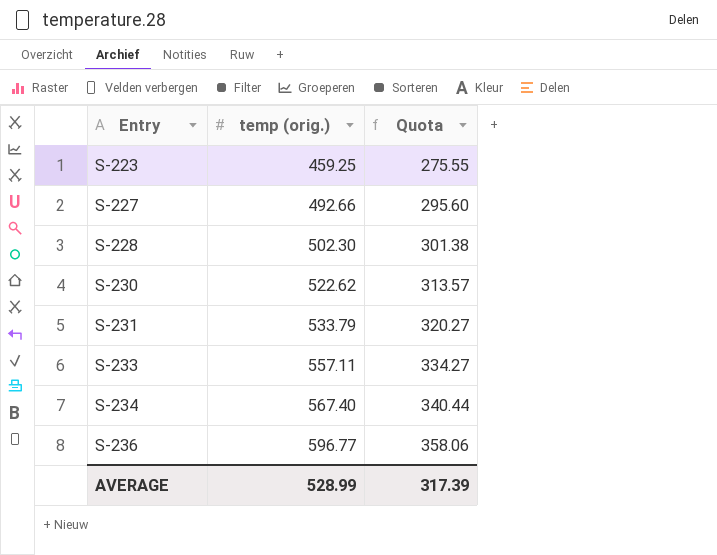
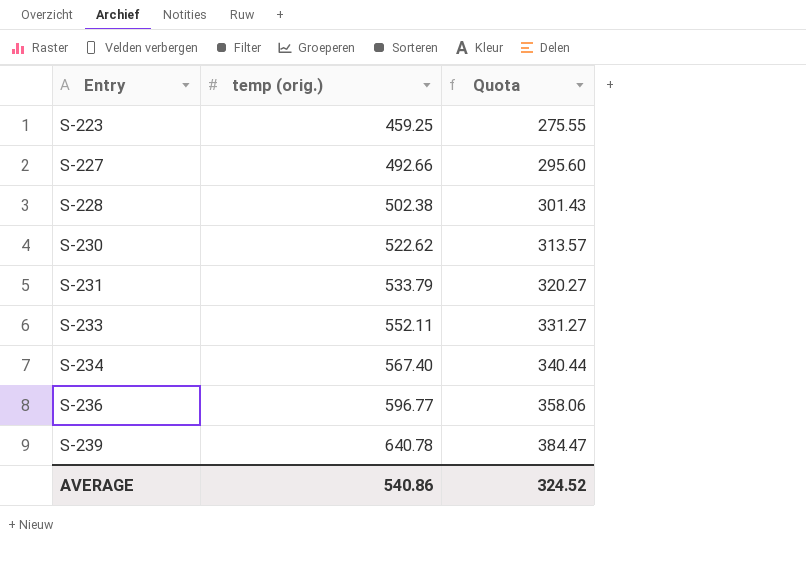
S-228 | temp (orig.): 502.30 -> 502.38
S-228 | Quota: 301.38 -> 301.43
S-233 | temp (orig.): 557.11 -> 552.11
S-233 | Quota: 334.27 -> 331.27
row S-239: none -> 640.78 | 384.47
AVERAGE | temp (orig.): 528.99 -> 540.86
AVERAGE | Quota: 317.39 -> 324.52

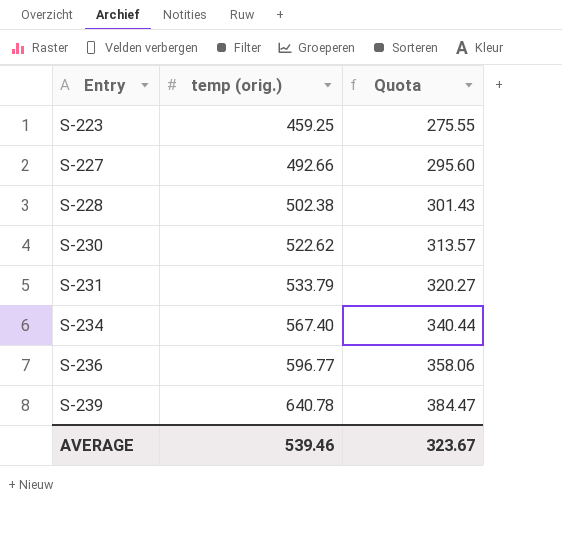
row S-233: 552.11 | 331.27 -> none
AVERAGE | temp (orig.): 540.86 -> 539.46
AVERAGE | Quota: 324.52 -> 323.67

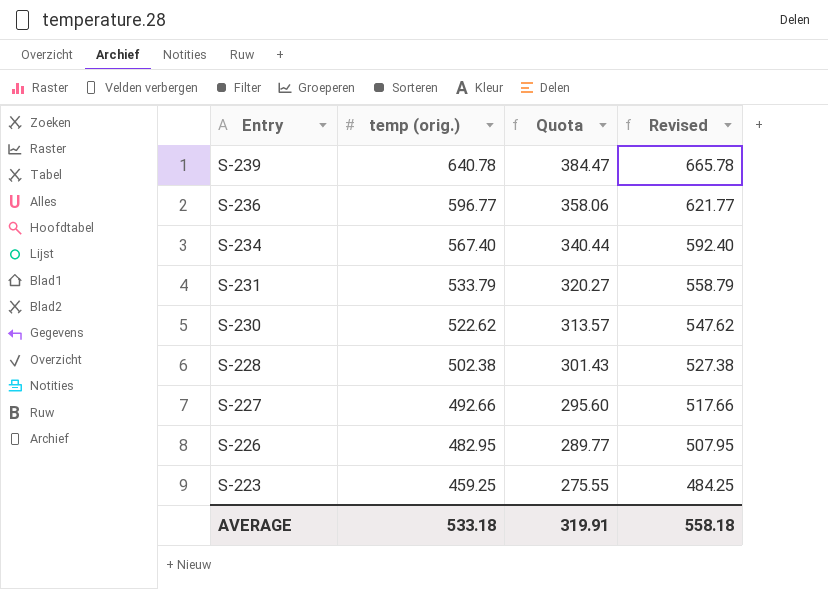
row order: Entry ascending -> Entry descending
column Revised | formula: none -> [temp (orig.)] + 25
row S-226: none -> 482.95 | 289.77 | 507.95
AVERAGE | temp (orig.): 539.46 -> 533.18
AVERAGE | Quota: 323.67 -> 319.91

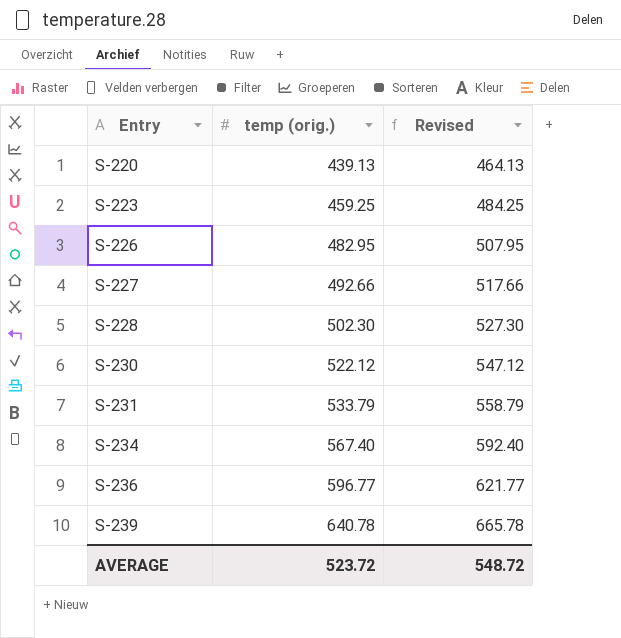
row order: Entry descending -> Entry ascending
column Quota | formula: [temp (orig.)] * 0.6 -> none
row S-220: none -> 439.13 | 464.13
S-228 | temp (orig.): 502.38 -> 502.30
S-228 | Revised: 527.38 -> 527.30
S-230 | temp (orig.): 522.62 -> 522.12
S-230 | Revised: 547.62 -> 547.12
AVERAGE | temp (orig.): 533.18 -> 523.72
AVERAGE | Revised: 558.18 -> 548.72

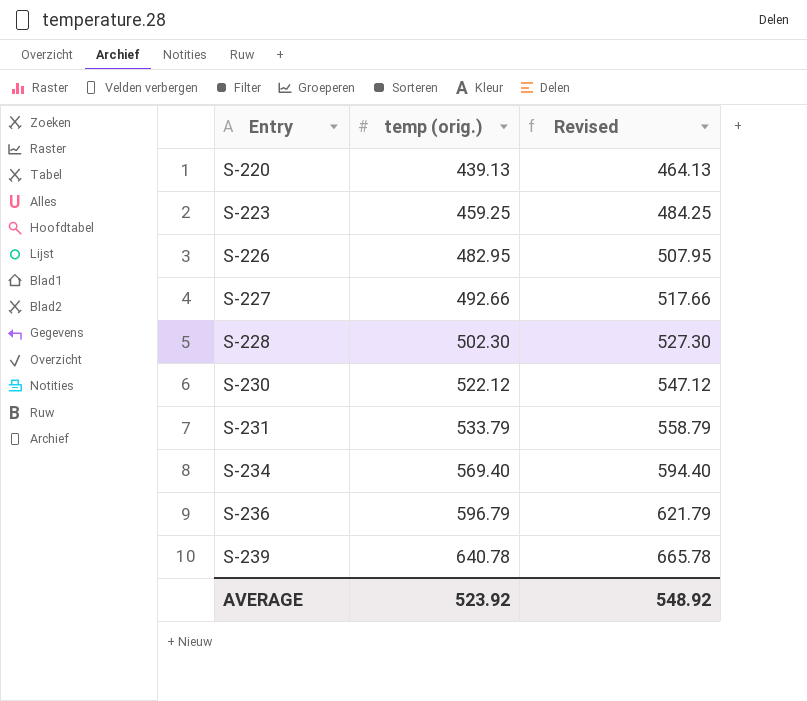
S-234 | temp (orig.): 567.40 -> 569.40
S-234 | Revised: 592.40 -> 594.40
S-236 | temp (orig.): 596.77 -> 596.79
S-236 | Revised: 621.77 -> 621.79
AVERAGE | temp (orig.): 523.72 -> 523.92
AVERAGE | Revised: 548.72 -> 548.92

